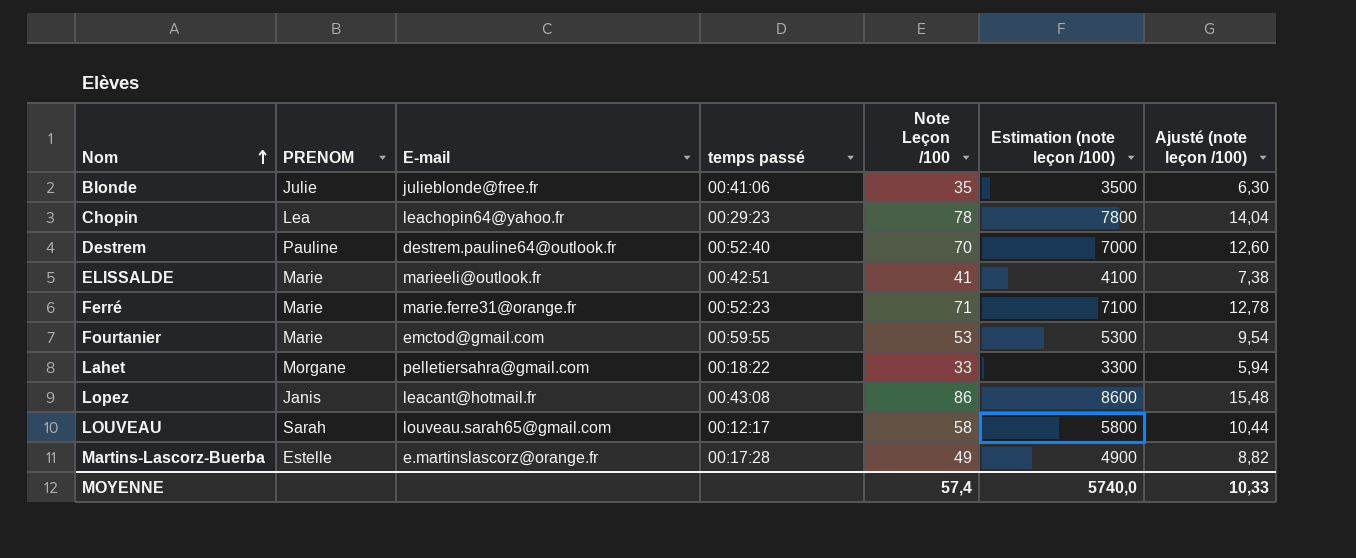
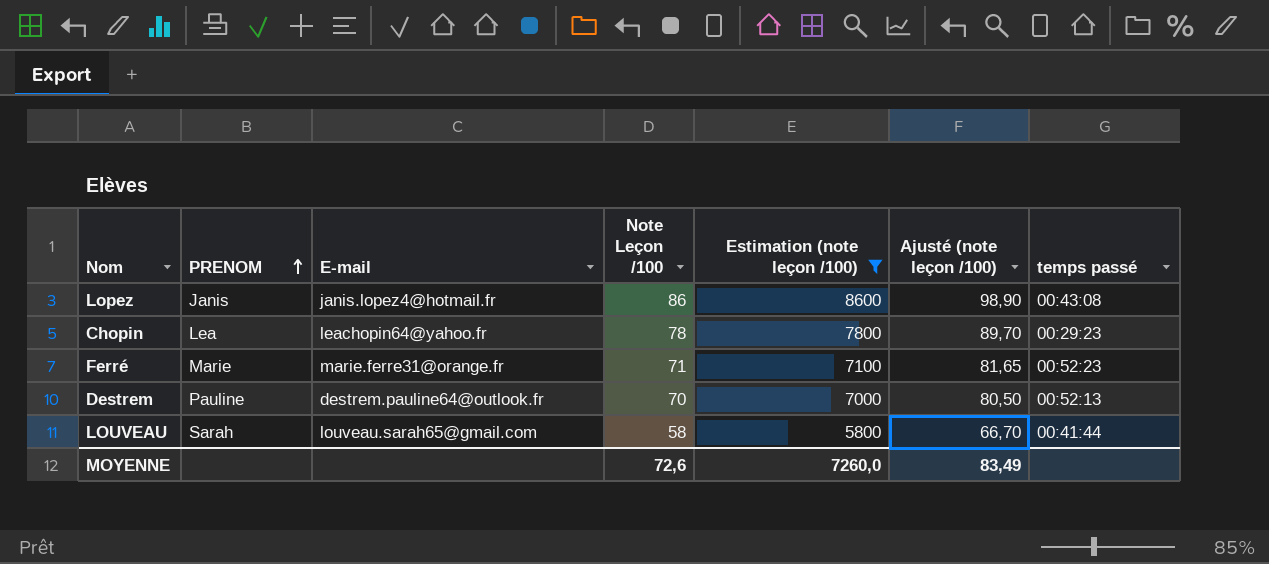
filter: none -> Estimation (note leçon /100) >= 5800
row order: Nom ascending -> PRENOM ascending
column Ajusté (note leçon /100) | formula: [Note Leçon /100] * 0,18 -> [Note Leçon /100] * 1,15
column temps passé | position: 4 -> 7
Lopez | E-mail: leacant@hotmail.fr -> janis.lopez4@hotmail.fr
Destrem | temps passé: 00:52:40 -> 00:52:13
LOUVEAU | temps passé: 00:12:17 -> 00:41:44
MOYENNE | Note Leçon /100: 57,4 -> 72,6
MOYENNE | Estimation (note leçon /100): 5740,0 -> 7260,0
MOYENNE | Ajusté (note leçon /100): 10,33 -> 83,49

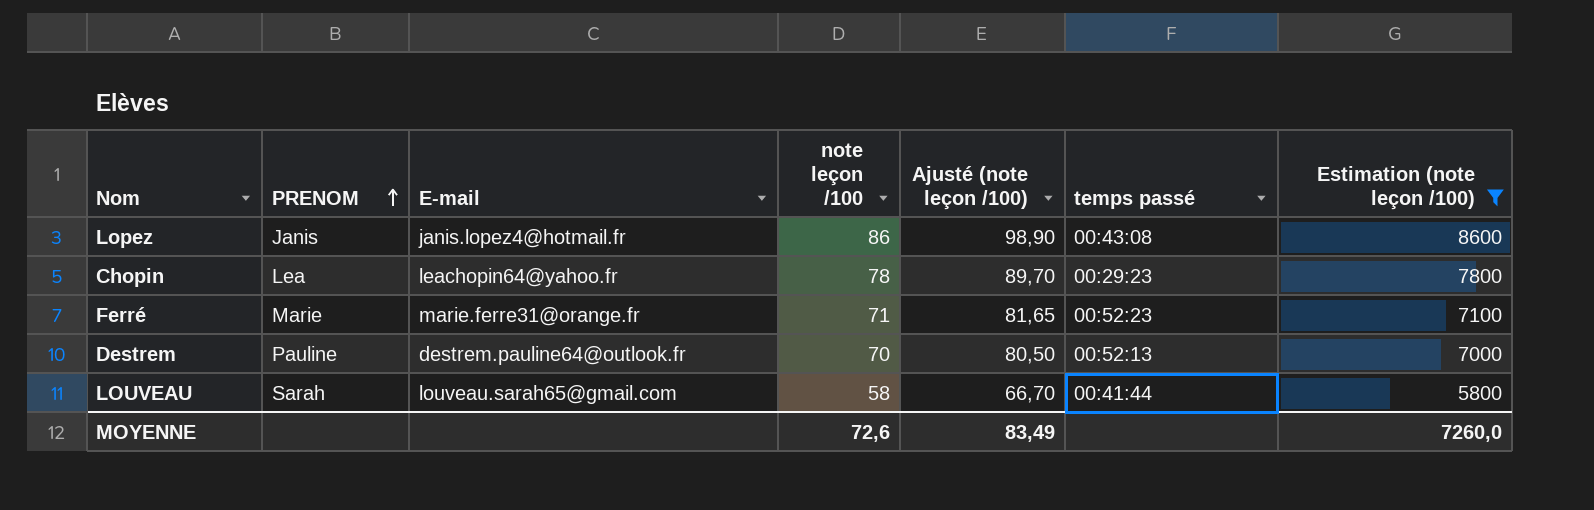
column name: Note Leçon /100 -> note leçon /100
column Estimation (note leçon /100) | position: 5 -> 7

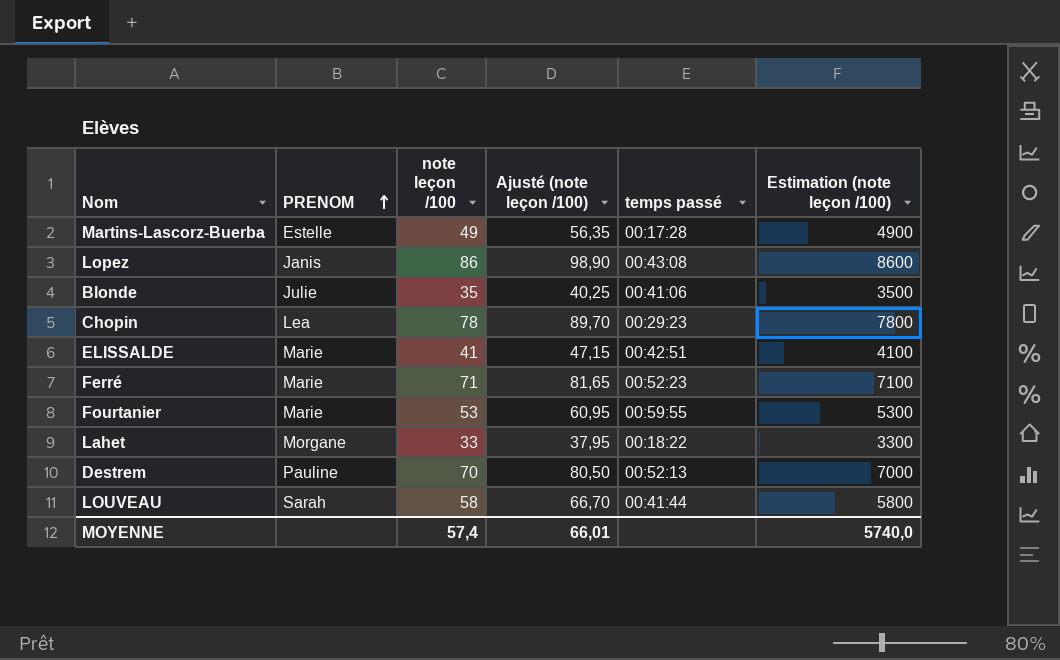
filter: Estimation (note leçon /100) >= 5800 -> none
column E-mail | position: 3 -> none
MOYENNE | note leçon /100: 72,6 -> 57,4
MOYENNE | Ajusté (note leçon /100): 83,49 -> 66,01
MOYENNE | Estimation (note leçon /100): 7260,0 -> 5740,0

